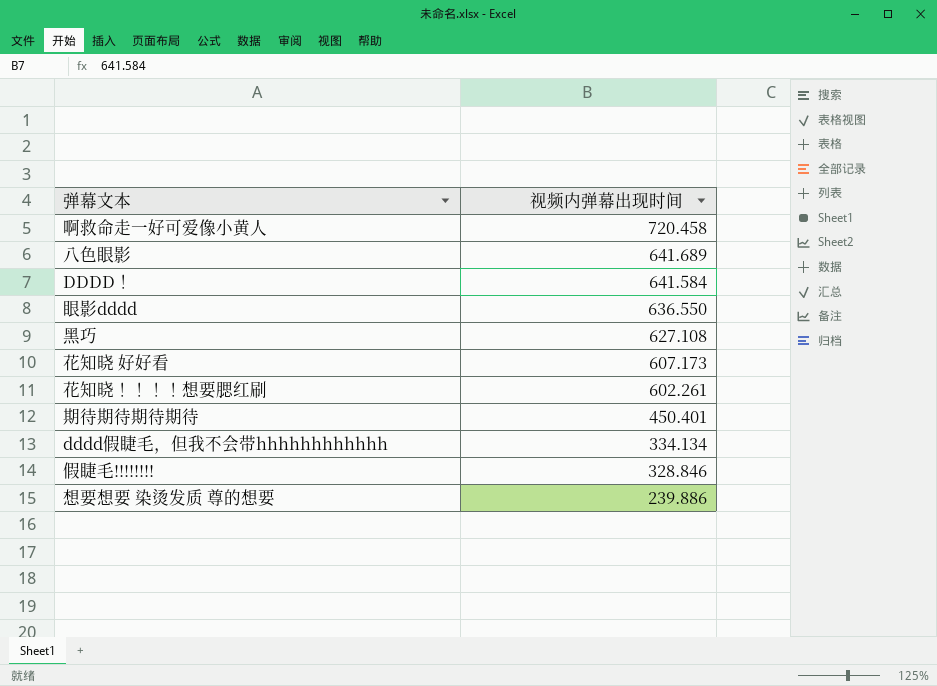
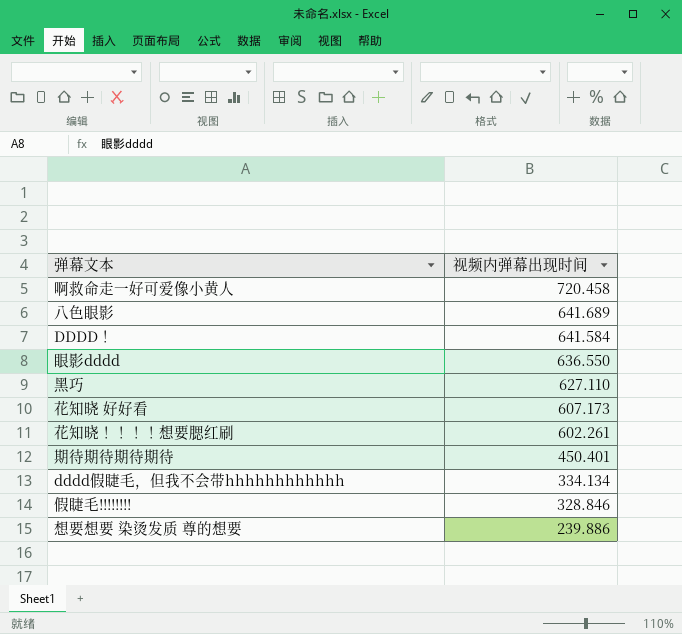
黑巧 | 视频内弹幕出现时间: 627.108 -> 627.110

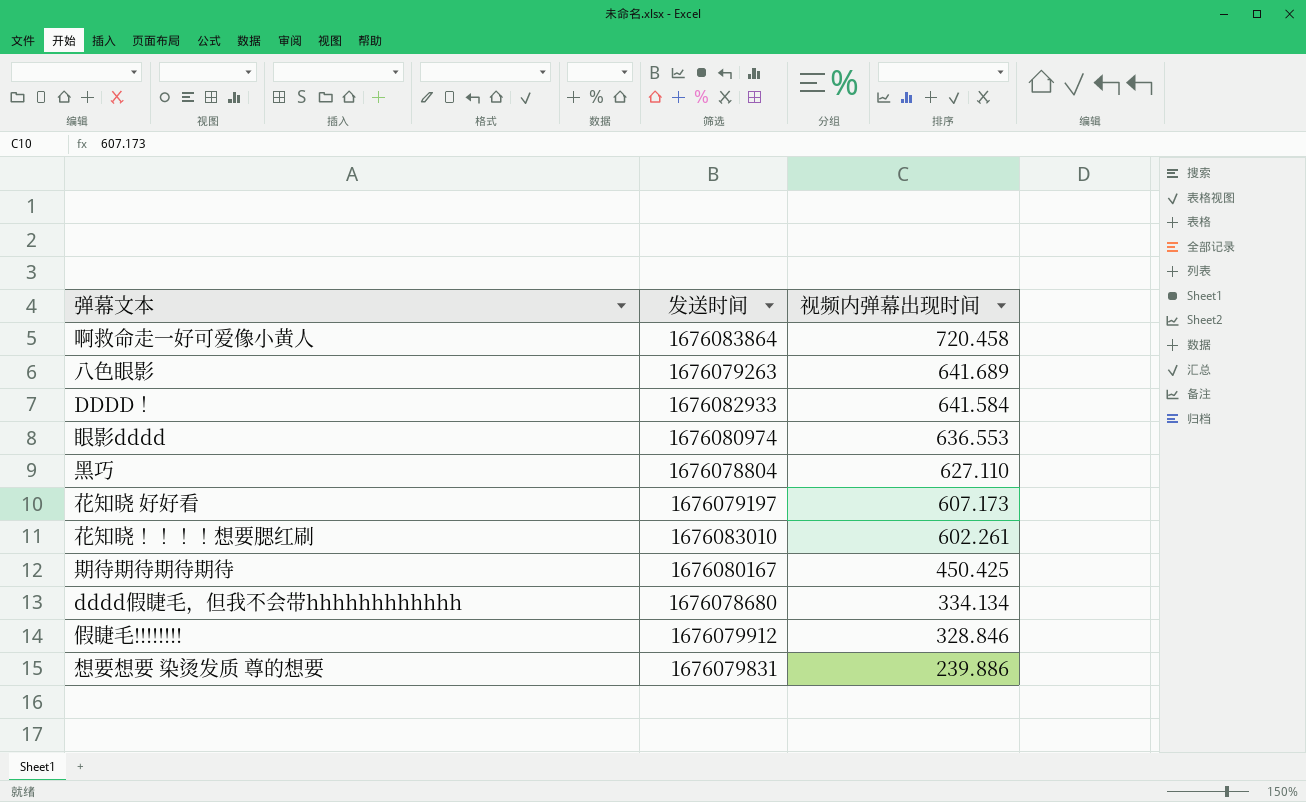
column 发送时间 | position: none -> 2
眼影dddd | 视频内弹幕出现时间: 636.550 -> 636.553
期待期待期待期待 | 视频内弹幕出现时间: 450.401 -> 450.425

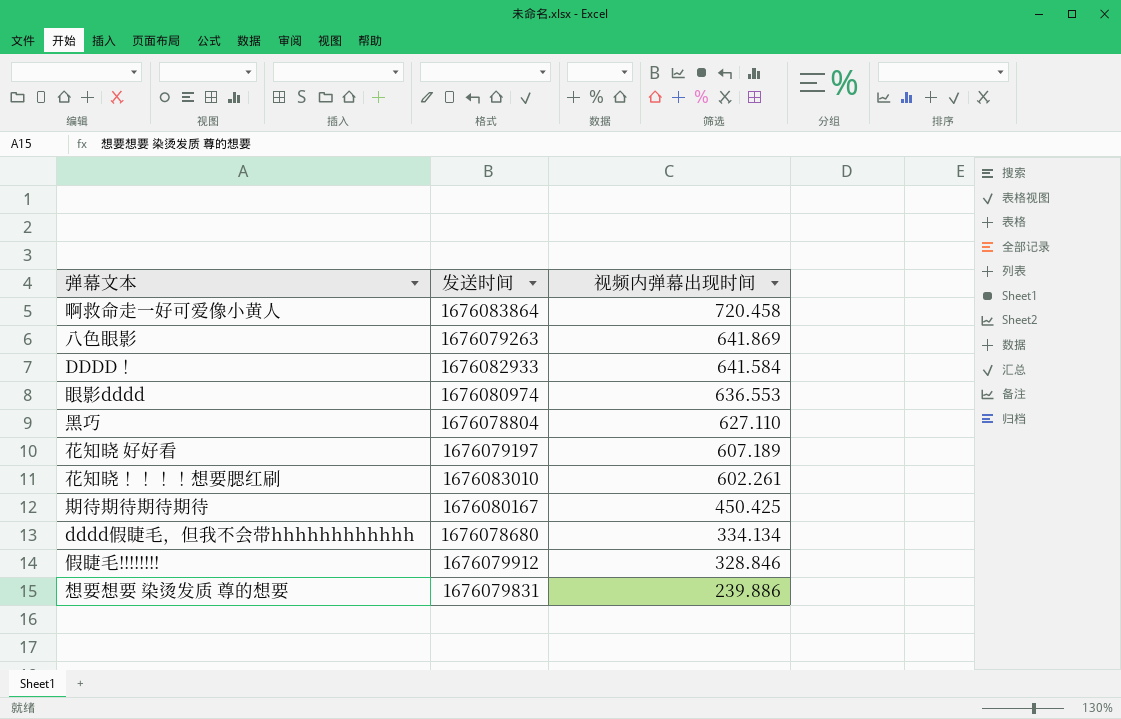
八色眼影 | 视频内弹幕出现时间: 641.689 -> 641.869
花知晓 好好看 | 视频内弹幕出现时间: 607.173 -> 607.189

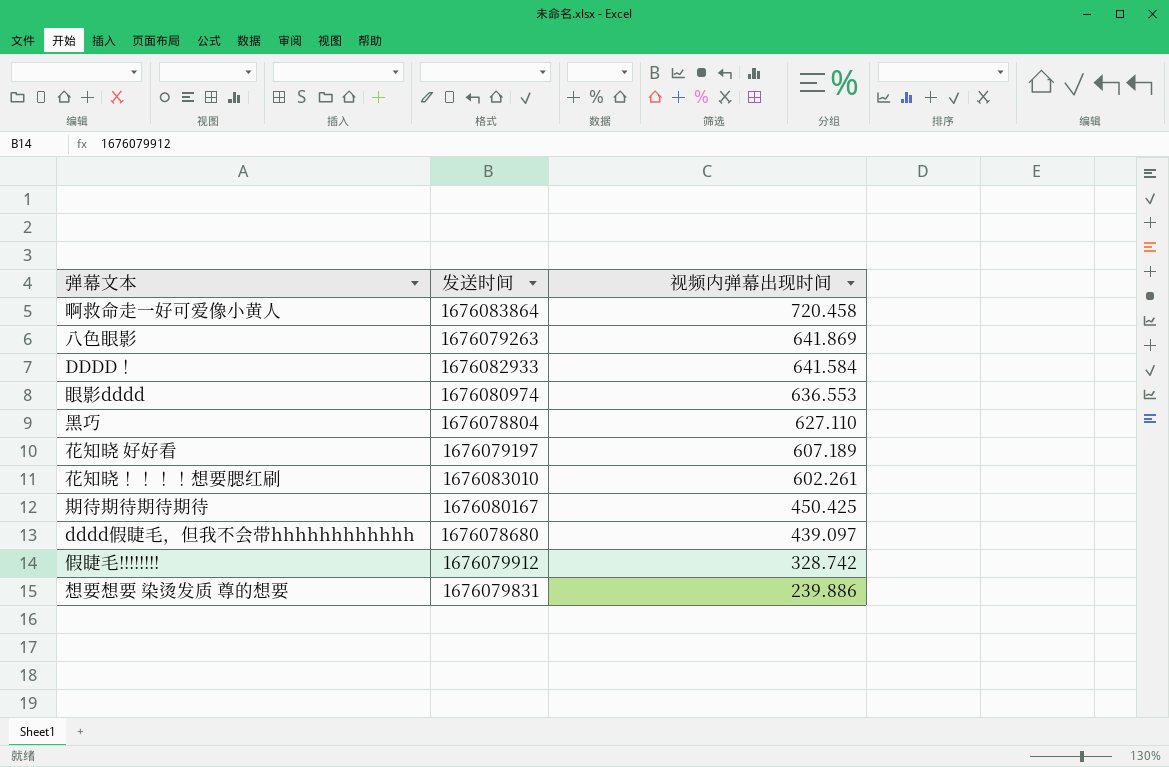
dddd假睫毛，但我不会带hhhhhhhhhhhh | 视频内弹幕出现时间: 334.134 -> 439.097
假睫毛!!!!!!!! | 视频内弹幕出现时间: 328.846 -> 328.742

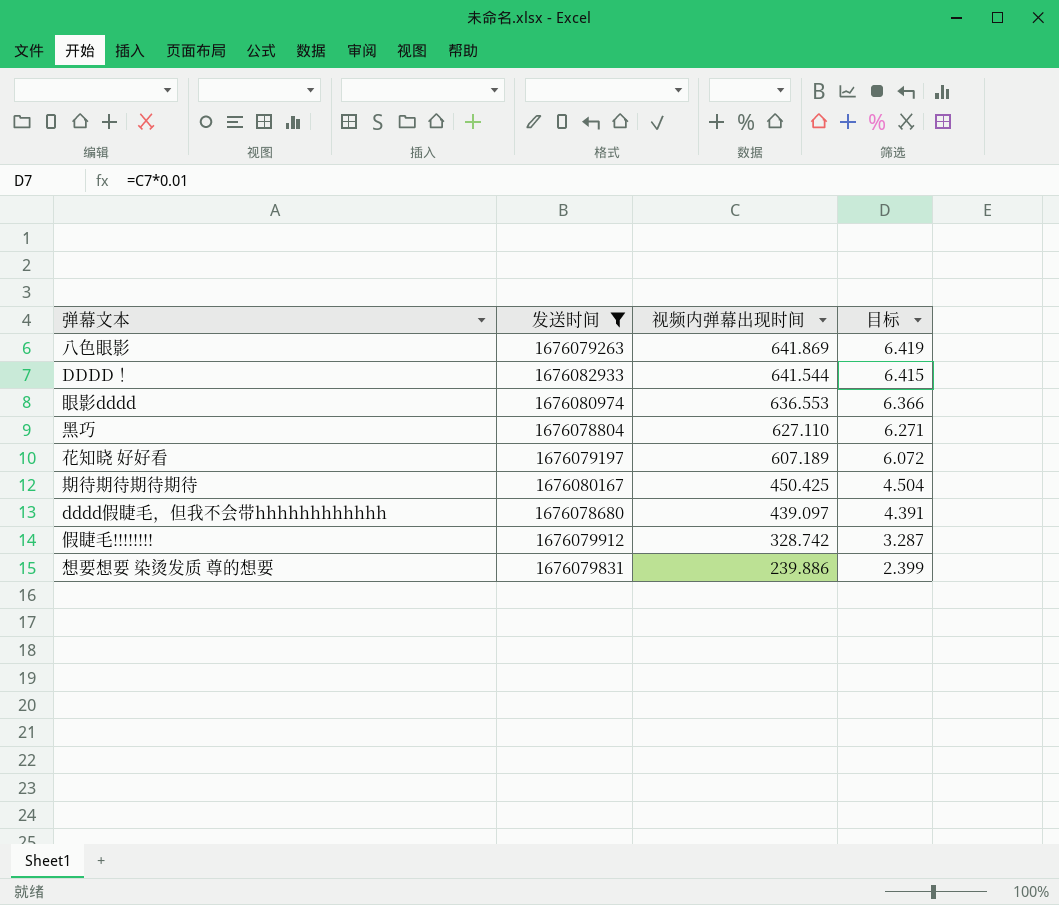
filter: none -> 发送时间 <= 1676082933
column 目标 | formula: none -> [视频内弹幕出现时间] * 0.01
DDDD！ | 视频内弹幕出现时间: 641.584 -> 641.544

